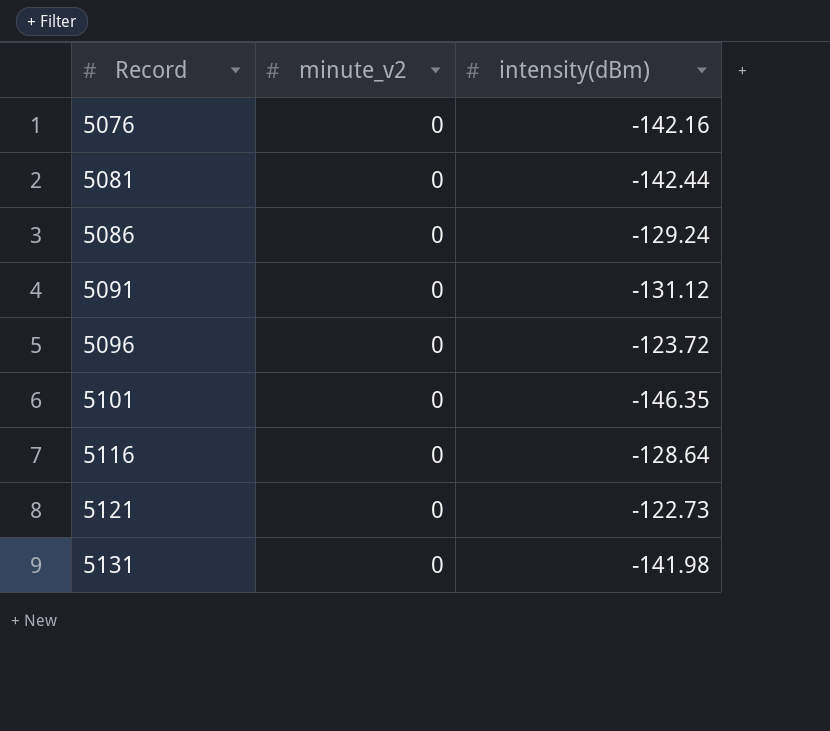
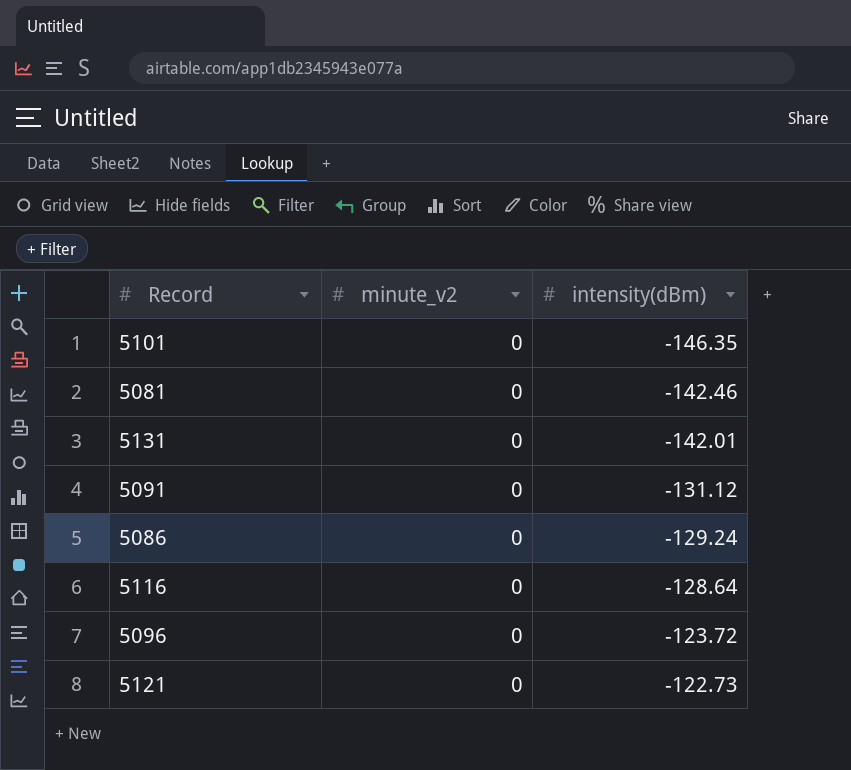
row order: Record ascending -> intensity(dBm) ascending
row 5076: 0 | -142.16 -> none
5081 | intensity(dBm): -142.44 -> -142.46
5131 | intensity(dBm): -141.98 -> -142.01

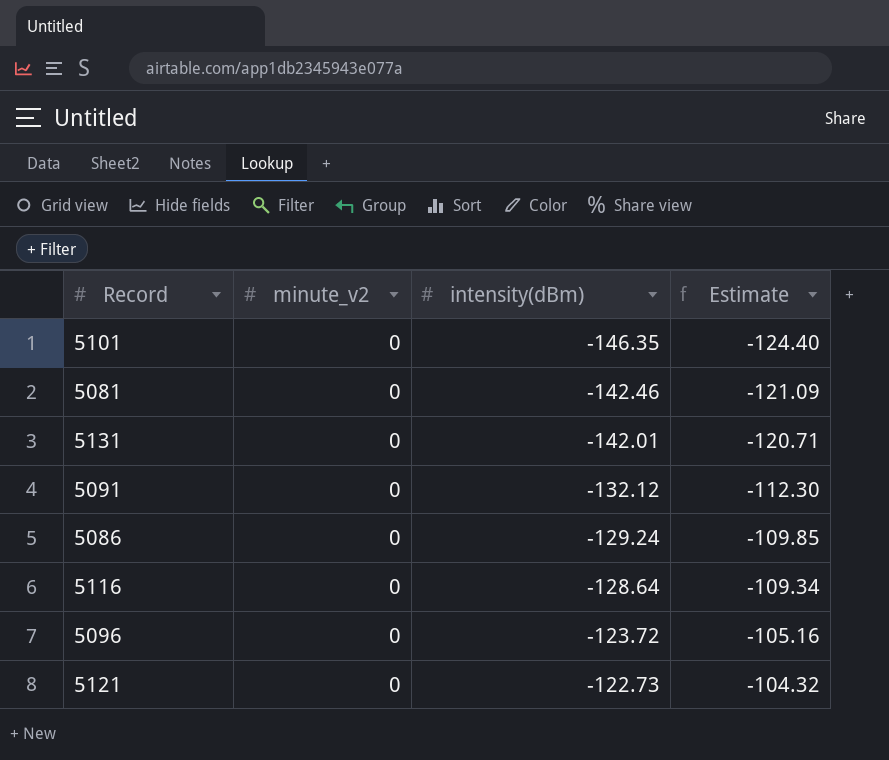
column Estimate | formula: none -> [intensity(dBm)] * 0.85
5091 | intensity(dBm): -131.12 -> -132.12

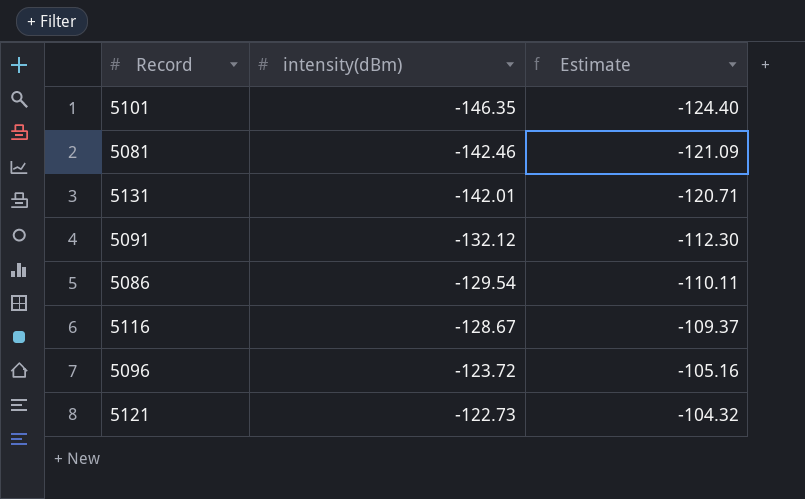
column minute_v2 | position: 2 -> none
5086 | intensity(dBm): -129.24 -> -129.54
5086 | Estimate: -109.85 -> -110.11
5116 | intensity(dBm): -128.64 -> -128.67
5116 | Estimate: -109.34 -> -109.37

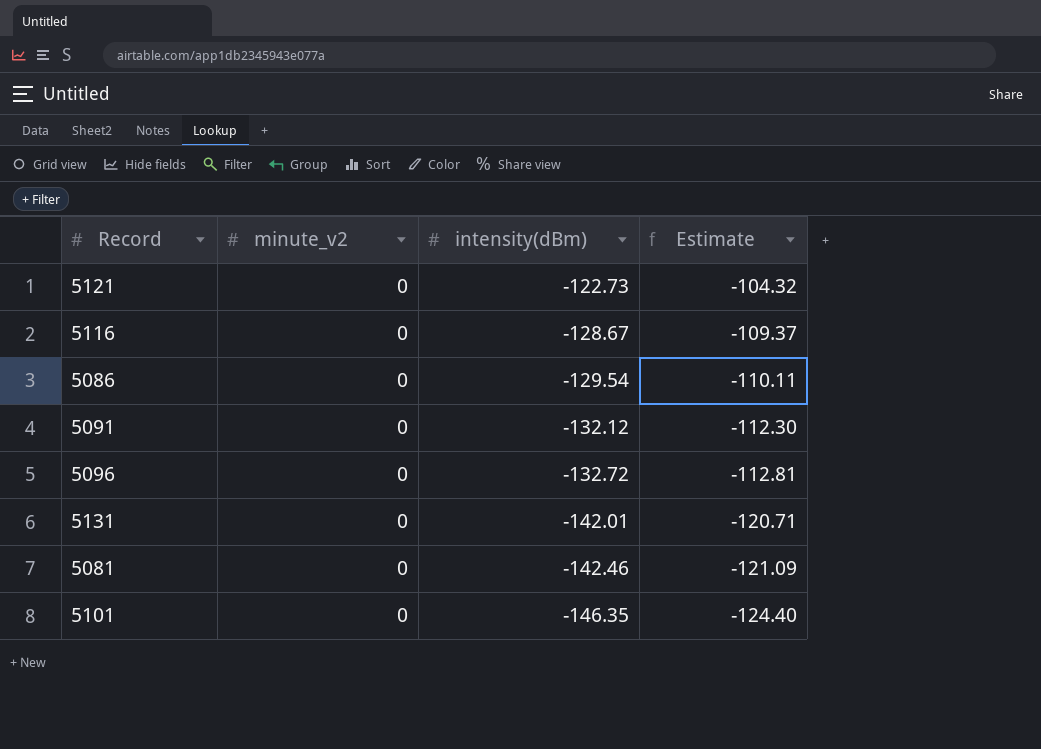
row order: intensity(dBm) ascending -> intensity(dBm) descending
column minute_v2 | position: none -> 2
5096 | intensity(dBm): -123.72 -> -132.72
5096 | Estimate: -105.16 -> -112.81

